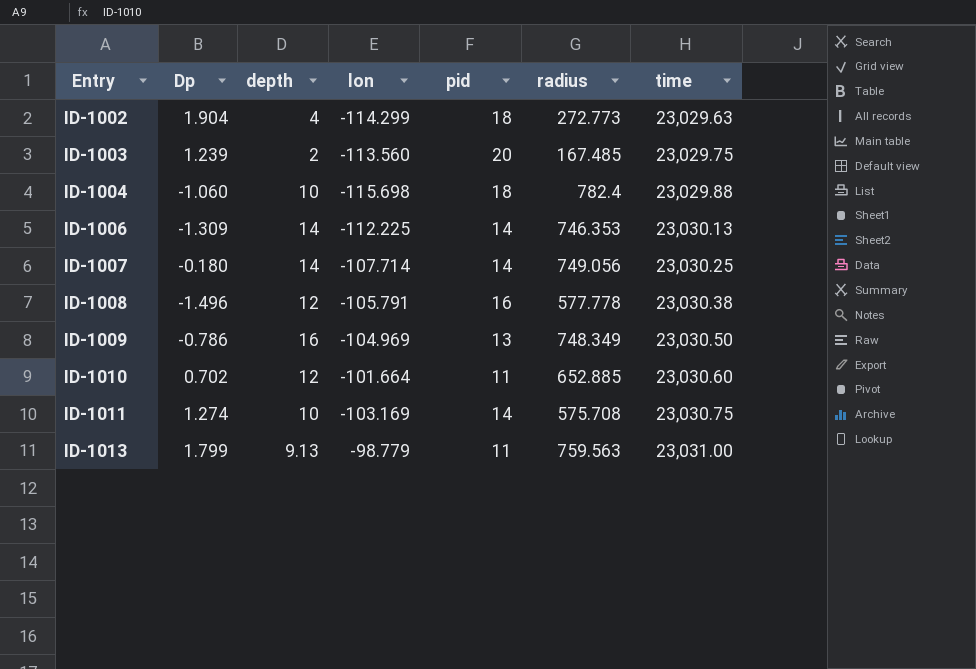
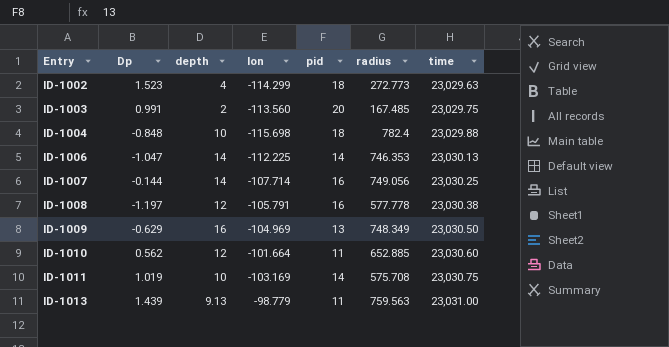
ID-1002 | Dp: 1.904 -> 1.523
ID-1003 | Dp: 1.239 -> 0.991
ID-1004 | Dp: -1.060 -> -0.848
ID-1006 | Dp: -1.309 -> -1.047
ID-1007 | Dp: -0.180 -> -0.144
ID-1007 | pid: 14 -> 16
ID-1008 | Dp: -1.496 -> -1.197
ID-1009 | Dp: -0.786 -> -0.629
ID-1010 | Dp: 0.702 -> 0.562
ID-1011 | Dp: 1.274 -> 1.019
ID-1013 | Dp: 1.799 -> 1.439

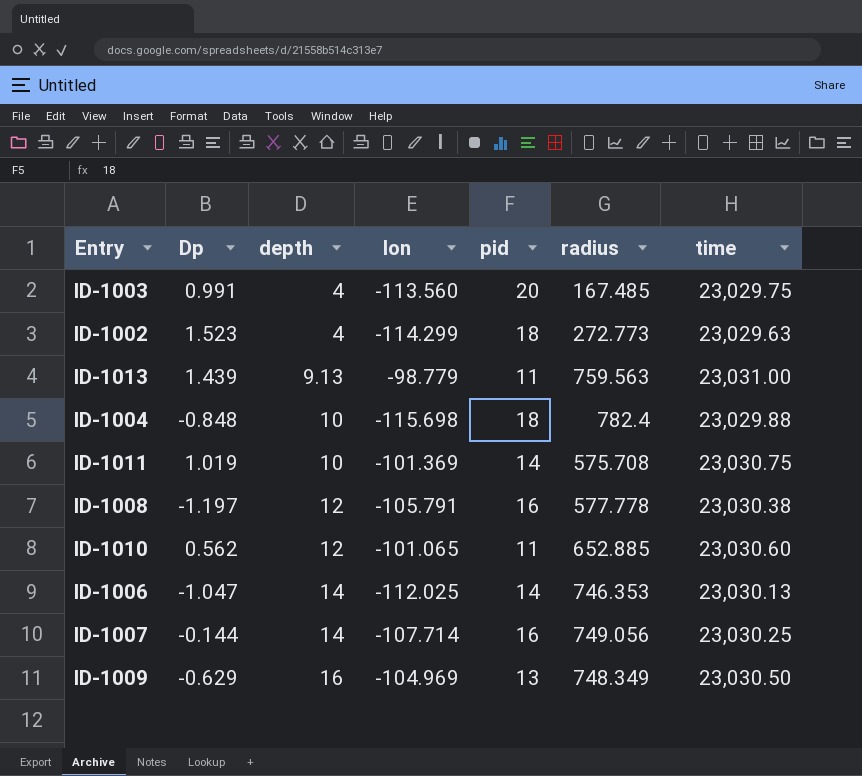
row order: Entry ascending -> depth ascending
ID-1003 | depth: 2 -> 4
ID-1011 | lon: -103.169 -> -101.369
ID-1010 | lon: -101.664 -> -101.065
ID-1006 | lon: -112.225 -> -112.025

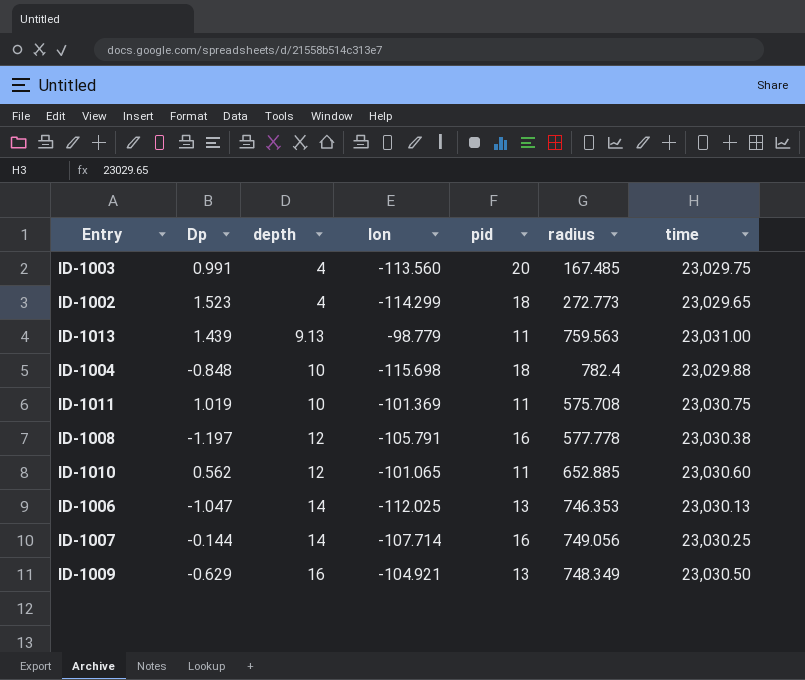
ID-1002 | time: 23,029.63 -> 23,029.65
ID-1011 | pid: 14 -> 11
ID-1006 | pid: 14 -> 13
ID-1009 | lon: -104.969 -> -104.921

